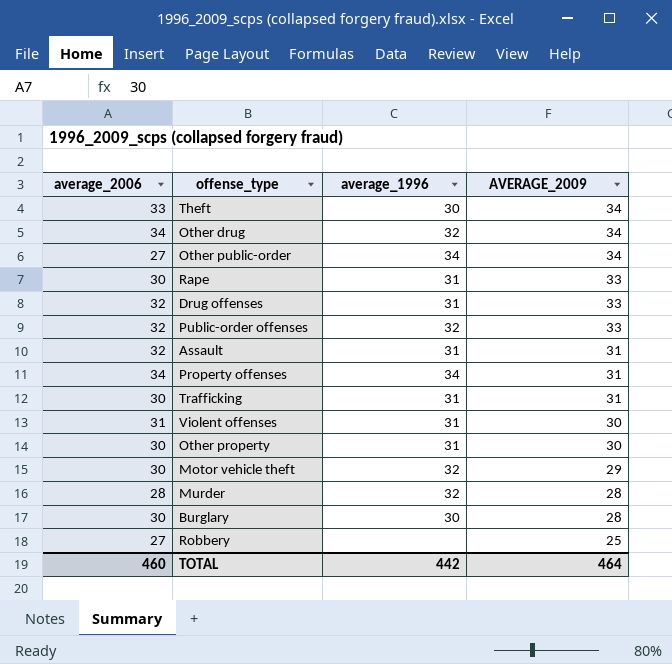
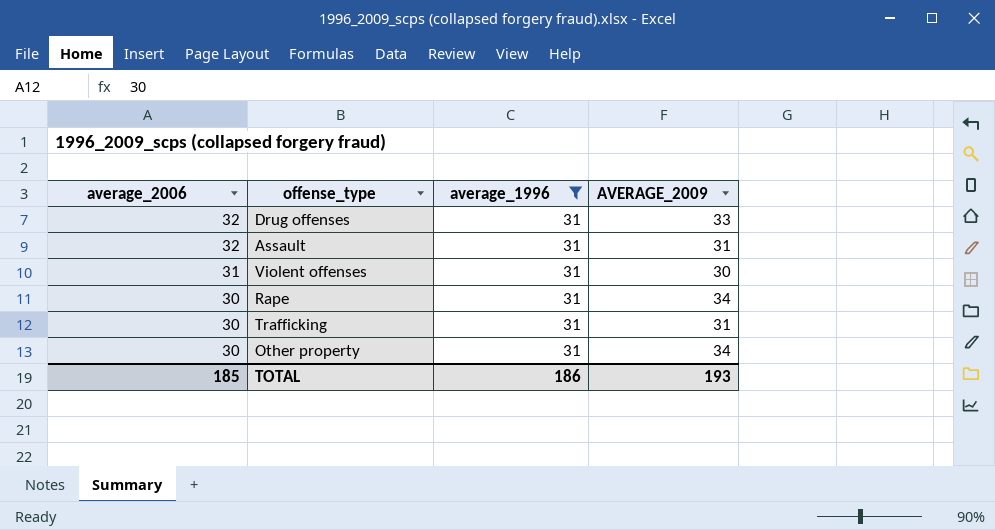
filter: none -> average_1996 = 31
row order: AVERAGE_2009 descending -> average_2006 descending
Rape | AVERAGE_2009: 33 -> 34
Other property | AVERAGE_2009: 30 -> 34
TOTAL | average_2006: 460 -> 185
TOTAL | average_1996: 442 -> 186
TOTAL | AVERAGE_2009: 464 -> 193

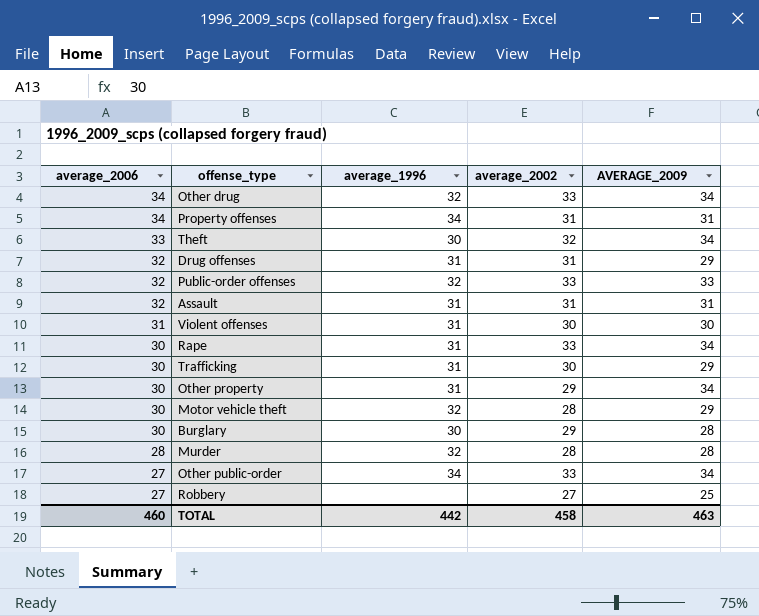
filter: average_1996 = 31 -> none
column average_2002 | position: none -> 4
Drug offenses | AVERAGE_2009: 33 -> 29
Trafficking | AVERAGE_2009: 31 -> 29
TOTAL | average_2006: 185 -> 460
TOTAL | average_1996: 186 -> 442
TOTAL | AVERAGE_2009: 193 -> 463

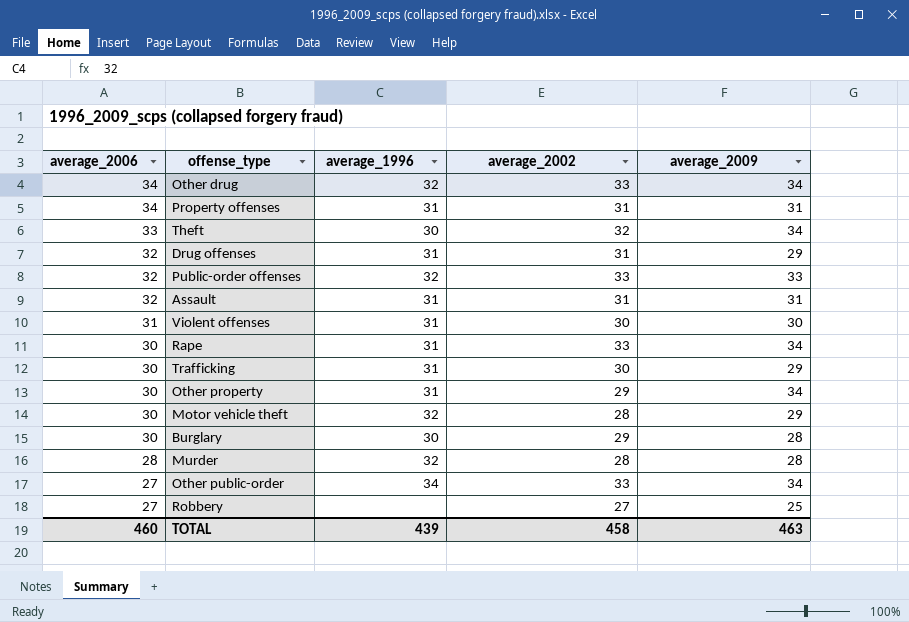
column name: AVERAGE_2009 -> average_2009
Property offenses | average_1996: 34 -> 31
TOTAL | average_1996: 442 -> 439

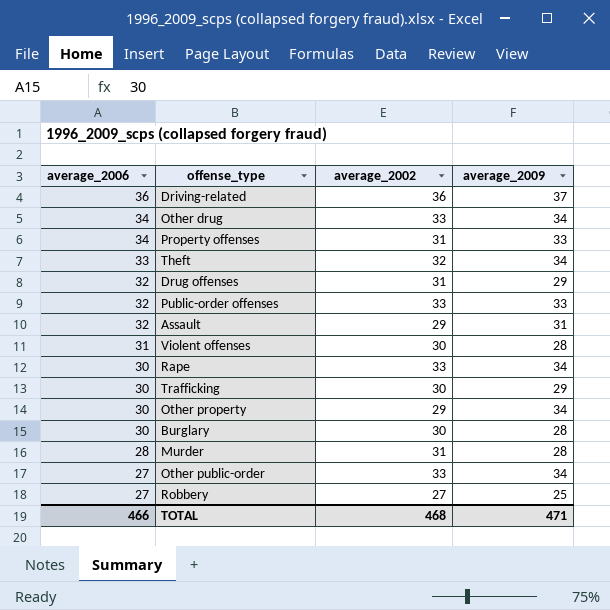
column average_1996 | position: 3 -> none
row Motor vehicle theft: 30 | 32 | 28 | 29 -> none
row Driving-related: none -> 36 | 36 | 37
Property offenses | average_2009: 31 -> 33
Assault | average_2002: 31 -> 29
Violent offenses | average_2009: 30 -> 28
Burglary | average_2002: 29 -> 30
Murder | average_2002: 28 -> 31
TOTAL | average_2006: 460 -> 466
TOTAL | average_2002: 458 -> 468
TOTAL | average_2009: 463 -> 471

